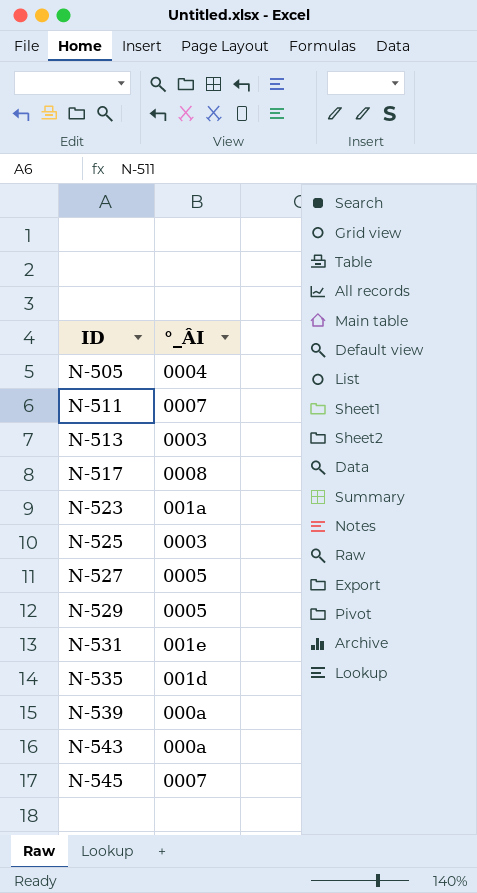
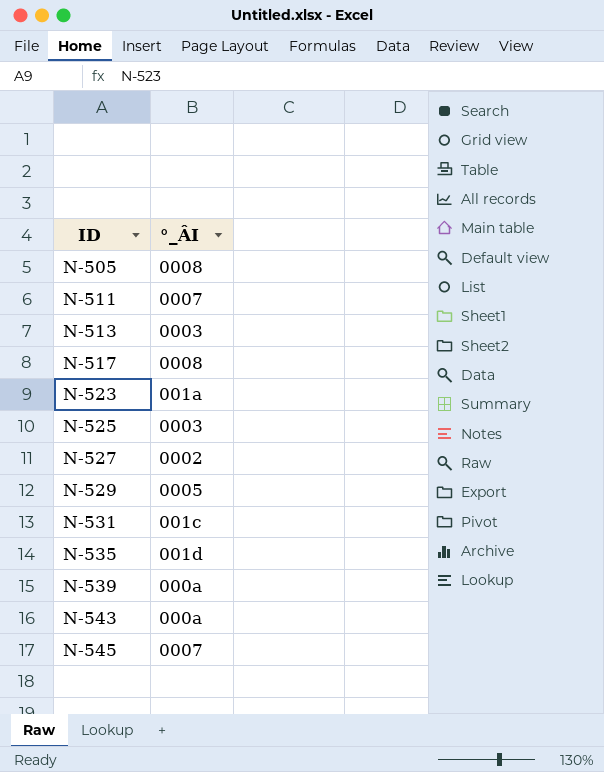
N-505 | °_ÂI: 0004 -> 0008
N-527 | °_ÂI: 0005 -> 0002
N-531 | °_ÂI: 001e -> 001c

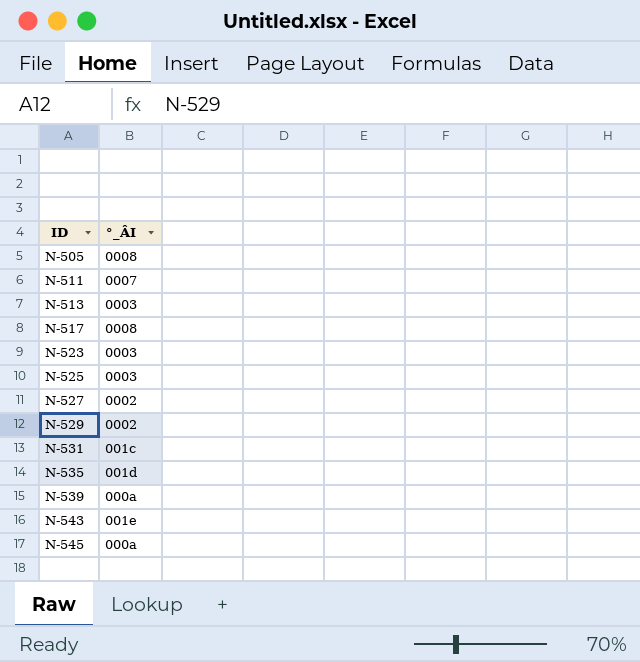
N-523 | °_ÂI: 001a -> 0003
N-529 | °_ÂI: 0005 -> 0002
N-543 | °_ÂI: 000a -> 001e
N-545 | °_ÂI: 0007 -> 000a

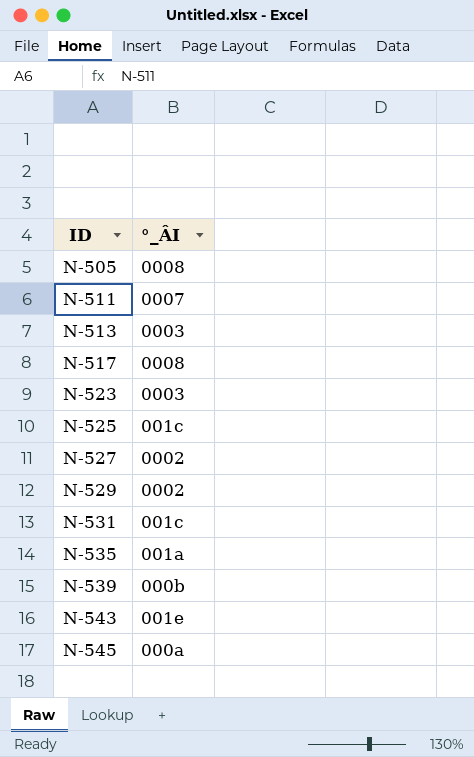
N-525 | °_ÂI: 0003 -> 001c
N-535 | °_ÂI: 001d -> 001a
N-539 | °_ÂI: 000a -> 000b

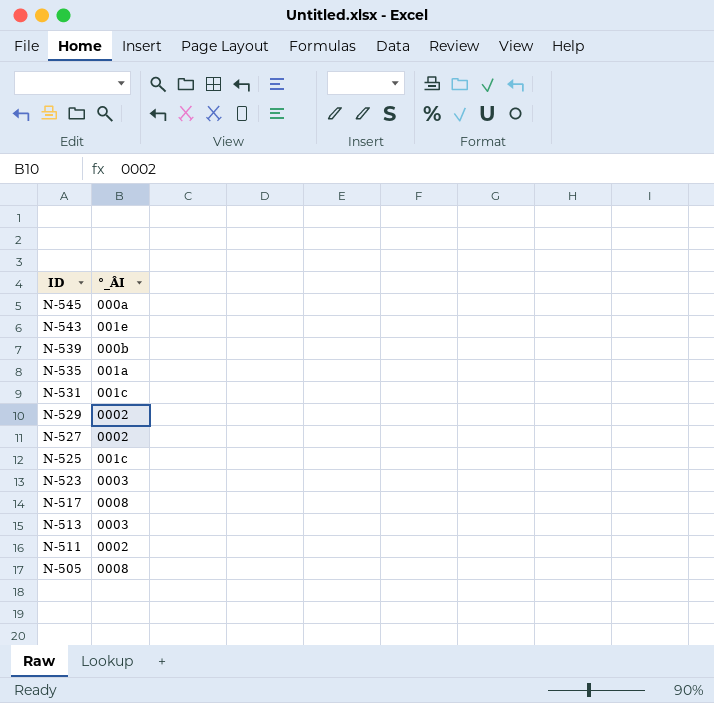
row order: ID ascending -> ID descending
N-511 | °_ÂI: 0007 -> 0002

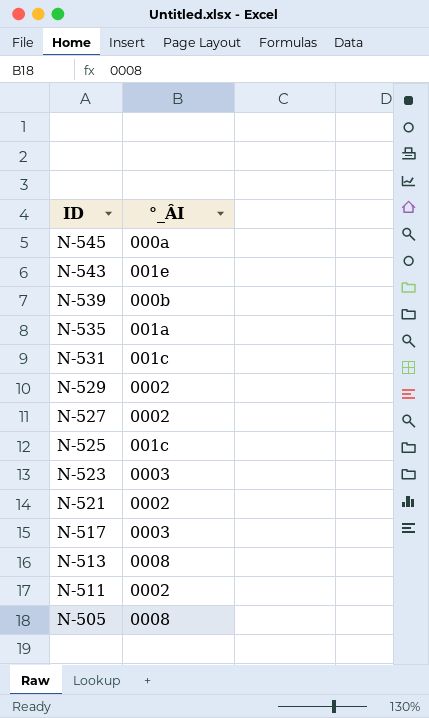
row N-521: none -> 0002
N-517 | °_ÂI: 0008 -> 0003
N-513 | °_ÂI: 0003 -> 0008

